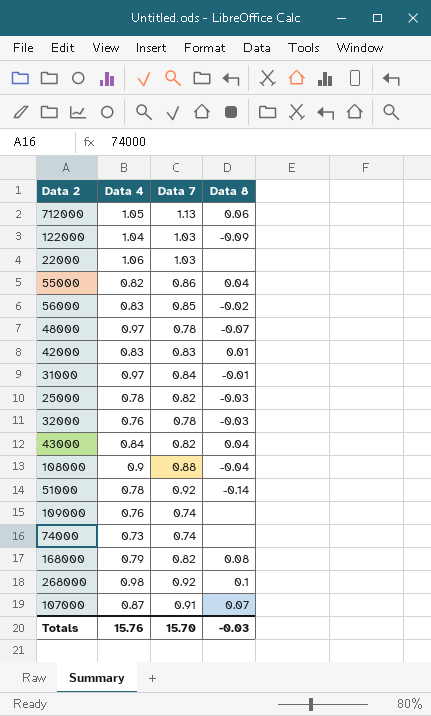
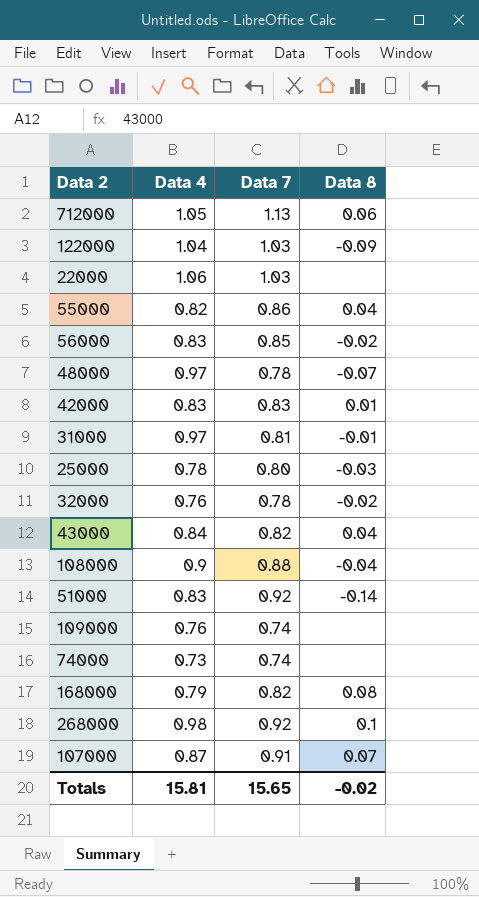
31000 | Data 7: 0.84 -> 0.81
25000 | Data 7: 0.82 -> 0.80
32000 | Data 8: -0.03 -> -0.02
51000 | Data 4: 0.78 -> 0.83
Totals | Data 4: 15.76 -> 15.81
Totals | Data 7: 15.70 -> 15.65
Totals | Data 8: -0.03 -> -0.02

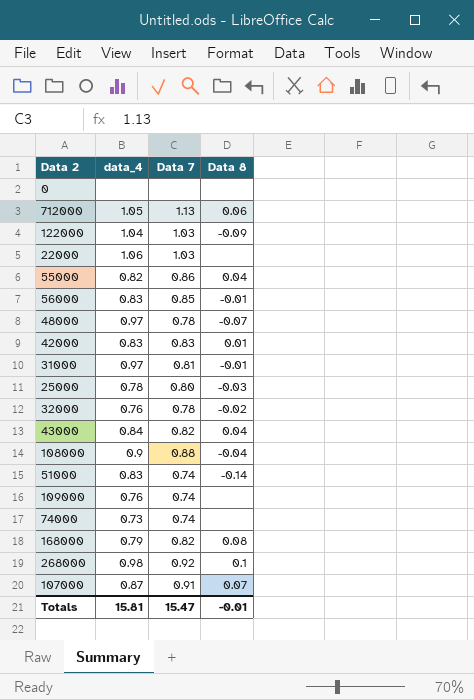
column name: Data 4 -> data_4
row 0: none -> none | none | none
56000 | Data 8: -0.02 -> -0.01
51000 | Data 7: 0.92 -> 0.74
Totals | Data 7: 15.65 -> 15.47
Totals | Data 8: -0.02 -> -0.01

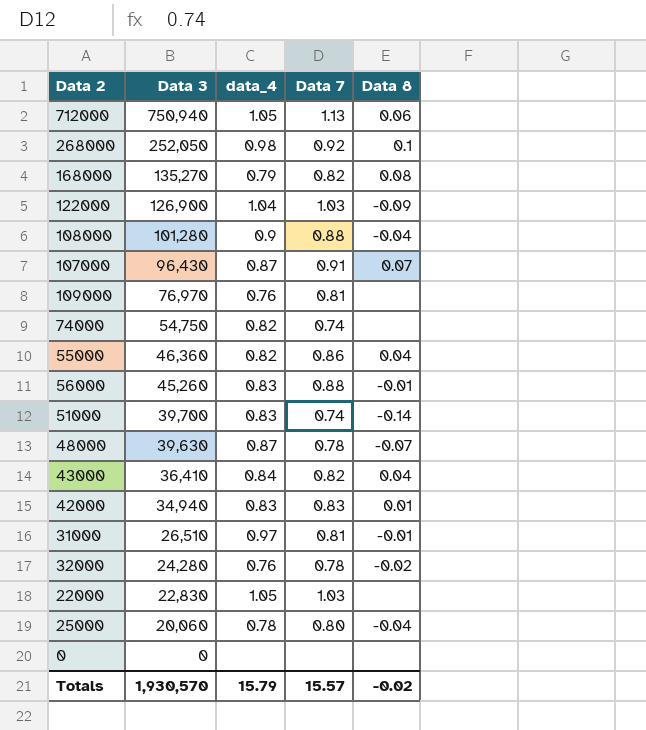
row order: none -> Data 3 descending
column Data 3 | position: none -> 2
109000 | Data 7: 0.74 -> 0.81
74000 | data_4: 0.73 -> 0.82
56000 | Data 7: 0.85 -> 0.88
48000 | data_4: 0.97 -> 0.87
22000 | data_4: 1.06 -> 1.05
25000 | Data 8: -0.03 -> -0.04
Totals | data_4: 15.81 -> 15.79
Totals | Data 7: 15.47 -> 15.57
Totals | Data 8: -0.01 -> -0.02

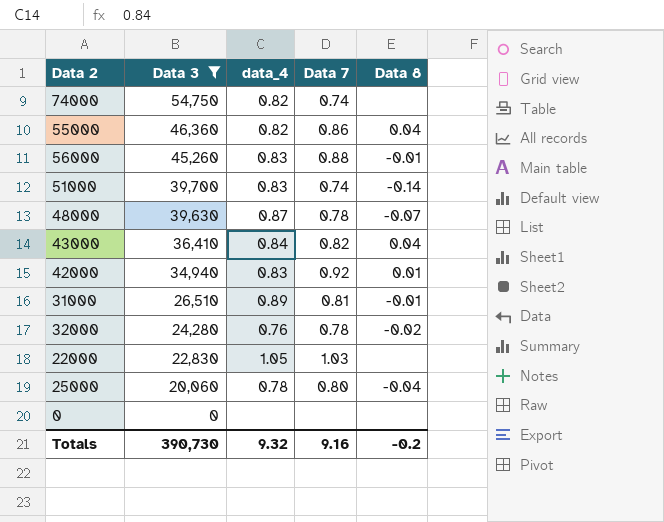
filter: none -> Data 3 <= 54,750
42000 | Data 7: 0.83 -> 0.92
31000 | data_4: 0.97 -> 0.89
Totals | Data 3: 1,930,570 -> 390,730
Totals | data_4: 15.79 -> 9.32
Totals | Data 7: 15.57 -> 9.16
Totals | Data 8: -0.02 -> -0.2

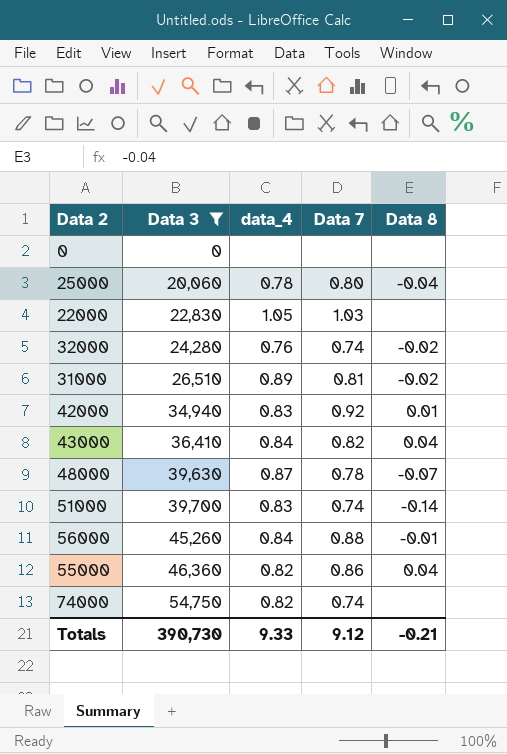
row order: Data 3 descending -> Data 3 ascending
32000 | Data 7: 0.78 -> 0.74
31000 | Data 8: -0.01 -> -0.02
56000 | data_4: 0.83 -> 0.84
Totals | data_4: 9.32 -> 9.33
Totals | Data 7: 9.16 -> 9.12
Totals | Data 8: -0.2 -> -0.21

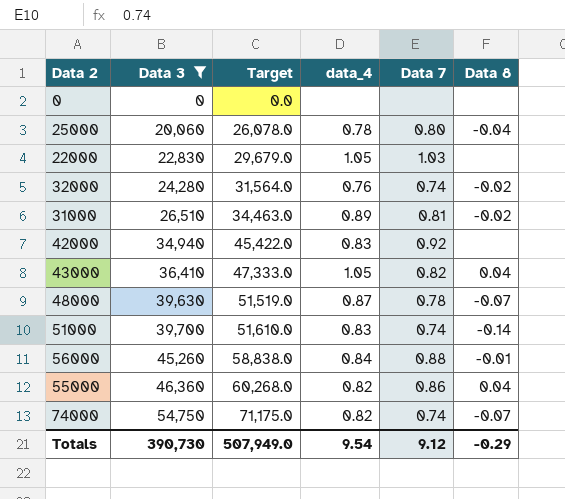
column Target | formula: none -> [Data 3] * 1.3
42000 | Data 8: 0.01 -> none
43000 | data_4: 0.84 -> 1.05
74000 | Data 8: none -> -0.07
Totals | data_4: 9.33 -> 9.54
Totals | Data 8: -0.21 -> -0.29

